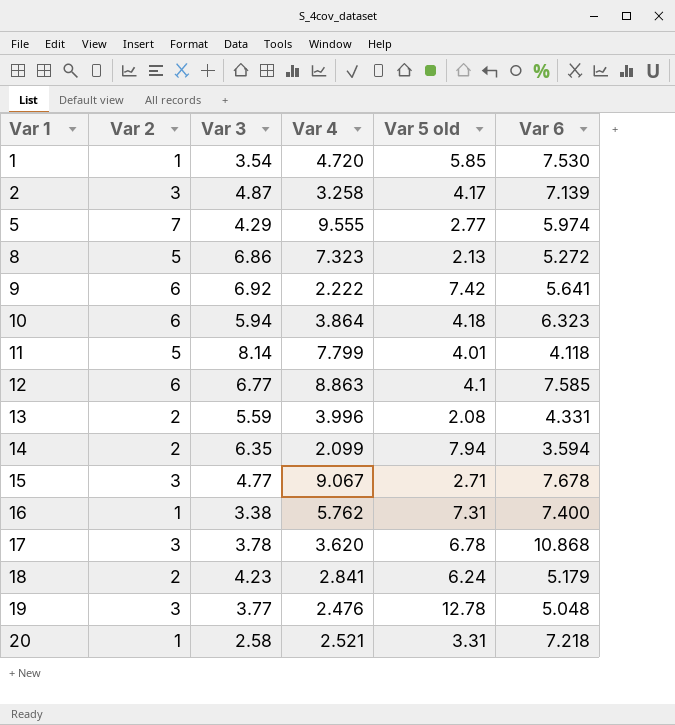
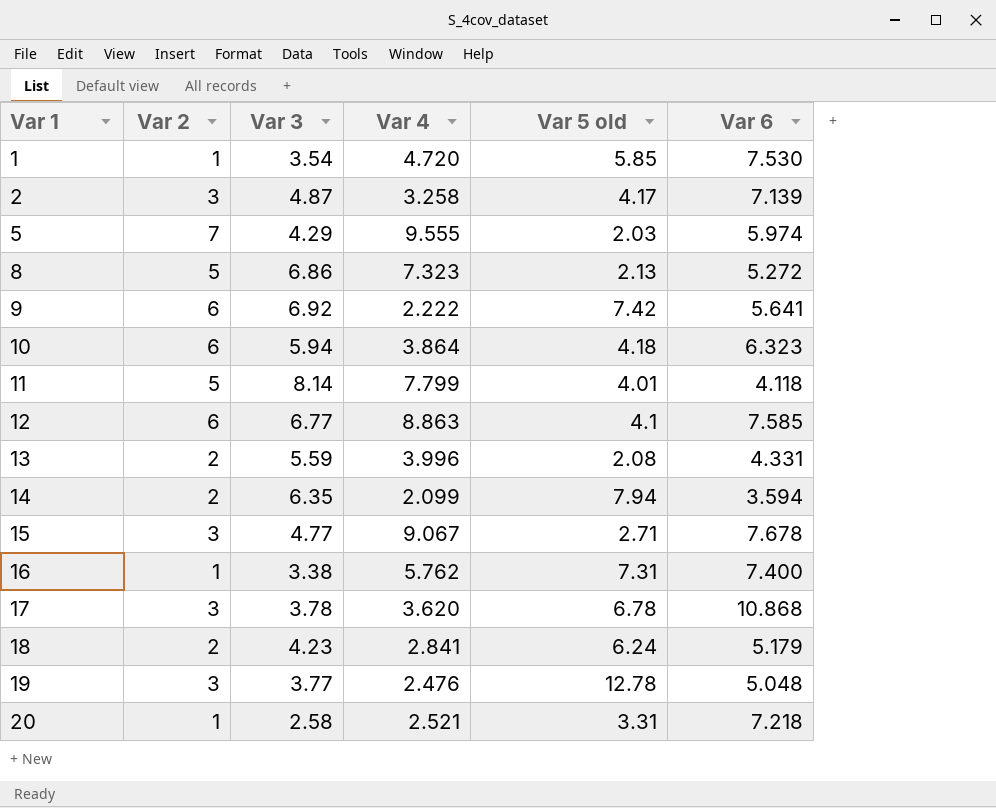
5 | Var 5 old: 2.77 -> 2.03

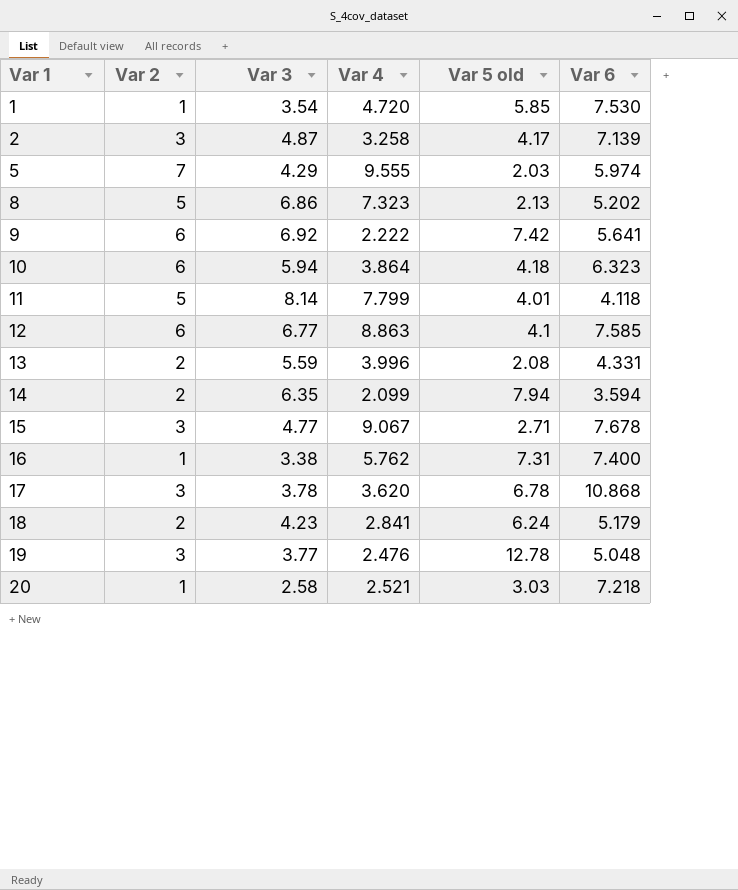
8 | Var 6: 5.272 -> 5.202
20 | Var 5 old: 3.31 -> 3.03

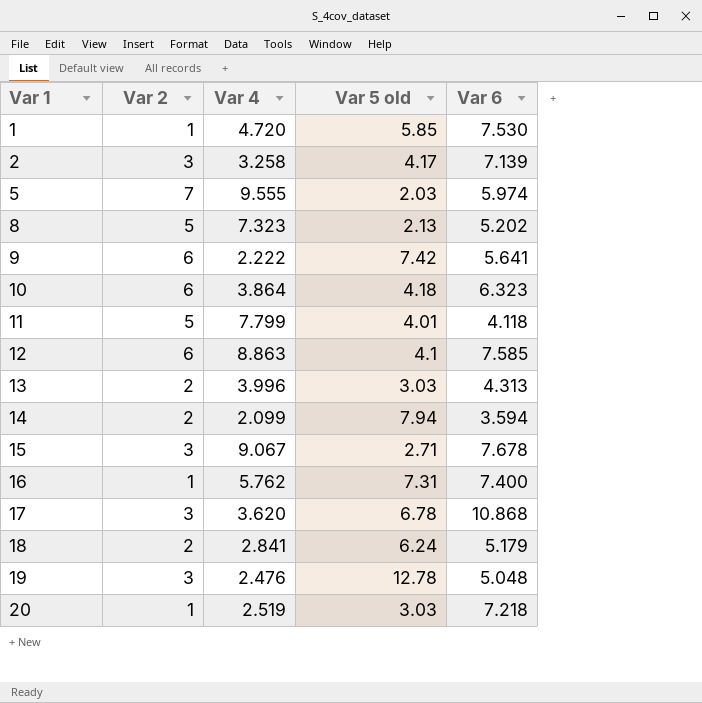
column Var 3 | position: 3 -> none
13 | Var 5 old: 2.08 -> 3.03
13 | Var 6: 4.331 -> 4.313
20 | Var 4: 2.521 -> 2.519

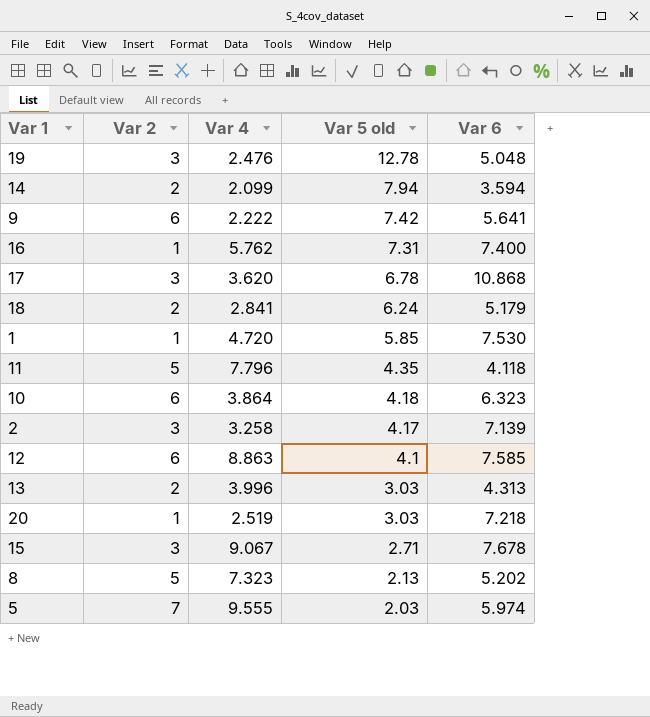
row order: Var 1 ascending -> Var 5 old descending
11 | Var 4: 7.799 -> 7.796
11 | Var 5 old: 4.01 -> 4.35

